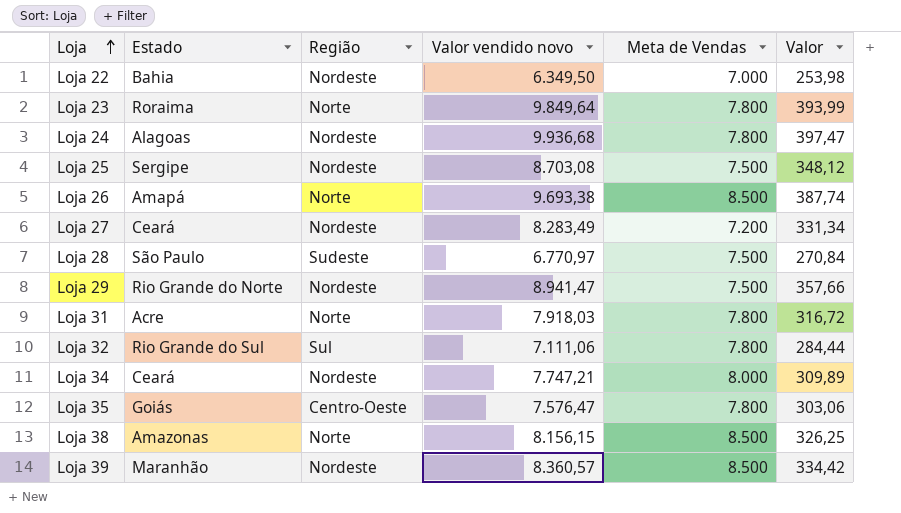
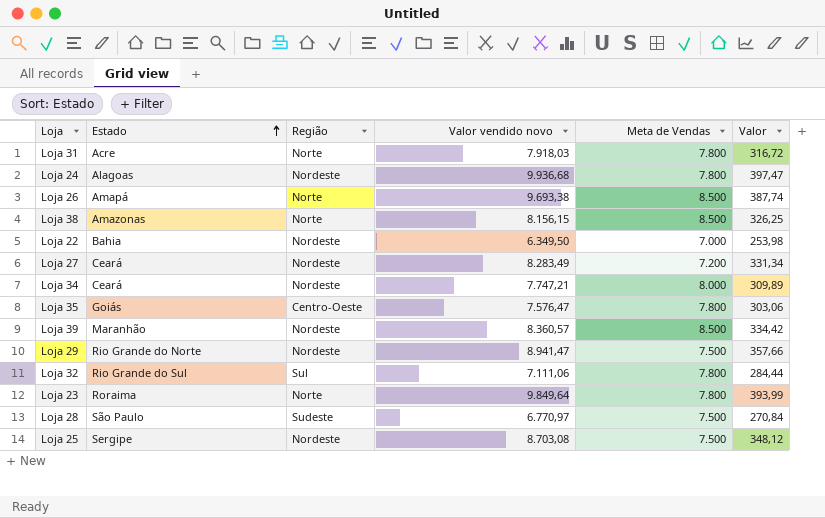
row order: Loja ascending -> Estado ascending

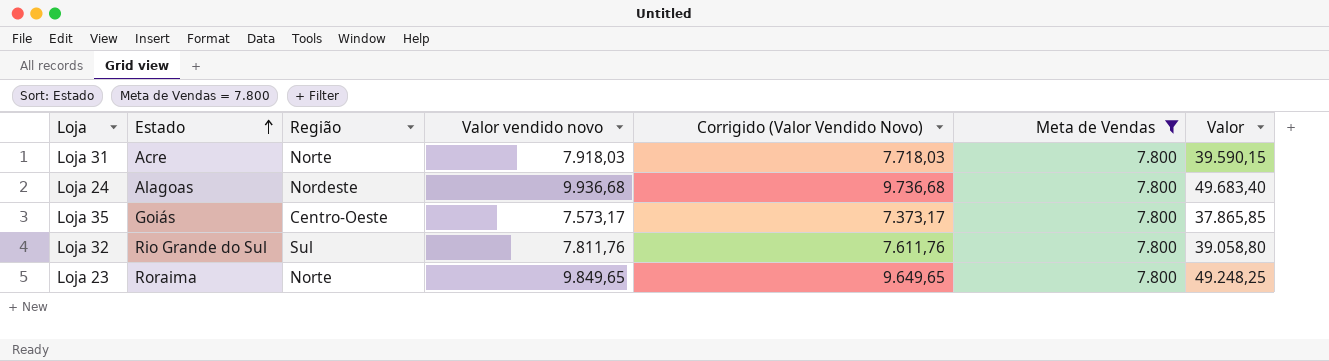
filter: none -> Meta de Vendas = 7.800
column Corrigido (Valor Vendido Novo) | formula: none -> [Valor vendido novo] - 200
column Valor | formula: [Valor vendido novo] * 0,04 -> [Valor vendido novo] * 5
Loja 35 | Valor vendido novo: 7.576,47 -> 7.573,17
Loja 32 | Valor vendido novo: 7.111,06 -> 7.811,76
Loja 23 | Valor vendido novo: 9.849,64 -> 9.849,65

